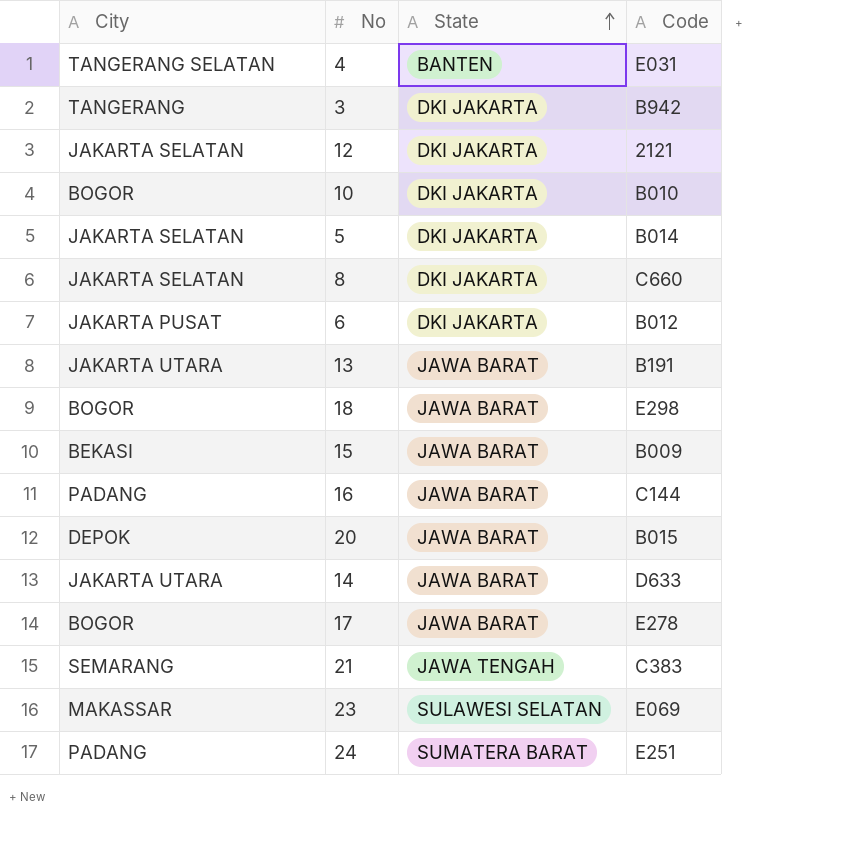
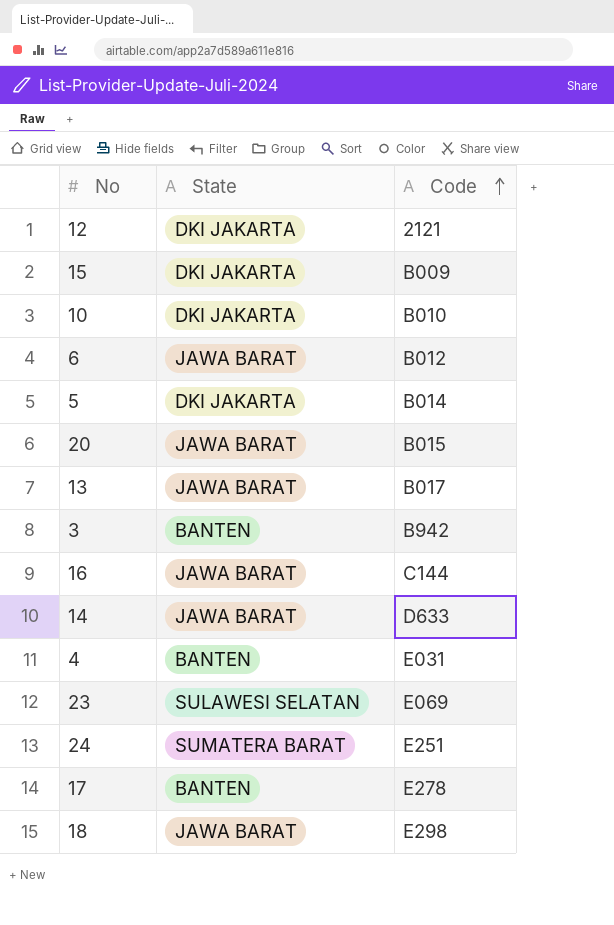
row order: State ascending -> Code ascending
column City | position: 1 -> none
row 8: JAKARTA SELATAN | DKI JAKARTA | C660 -> none
row 21: SEMARANG | JAWA TENGAH | C383 -> none
15 | State: JAWA BARAT -> DKI JAKARTA
6 | State: DKI JAKARTA -> JAWA BARAT
13 | Code: B191 -> B017
3 | State: DKI JAKARTA -> BANTEN
17 | State: JAWA BARAT -> BANTEN

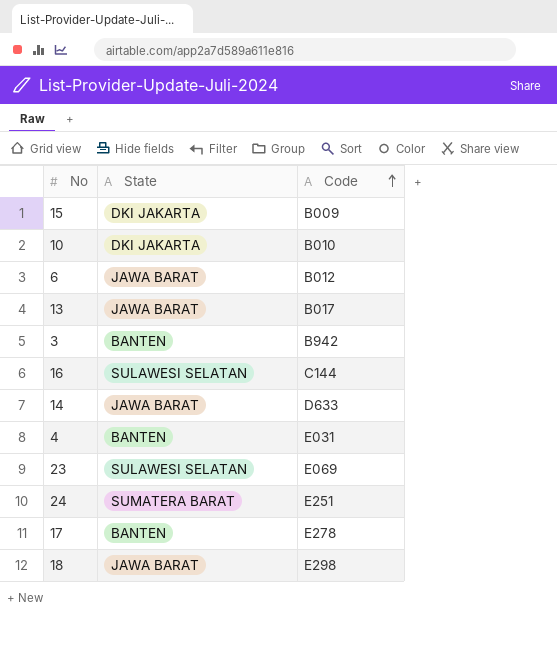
row 12: DKI JAKARTA | 2121 -> none
row 5: DKI JAKARTA | B014 -> none
row 20: JAWA BARAT | B015 -> none
16 | State: JAWA BARAT -> SULAWESI SELATAN

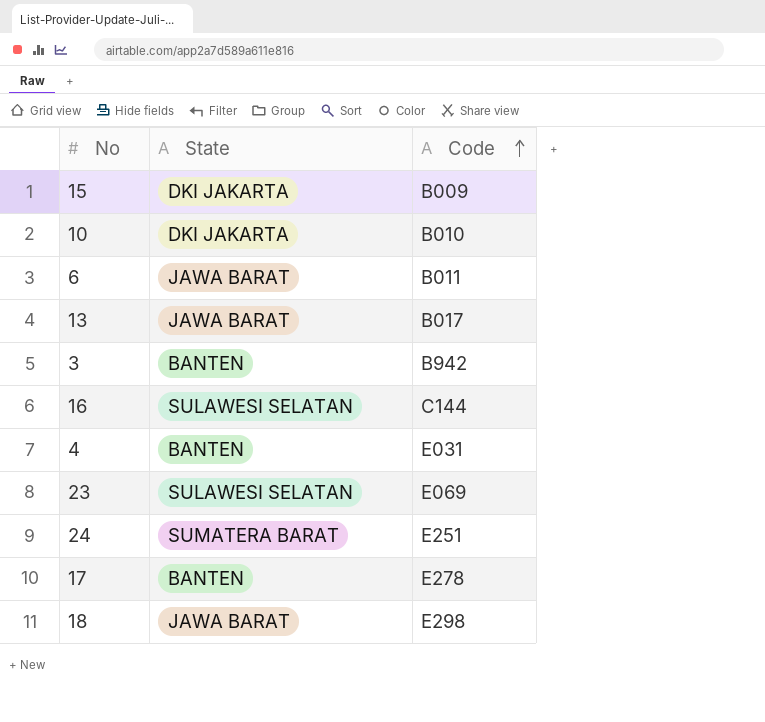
row 14: JAWA BARAT | D633 -> none
6 | Code: B012 -> B011

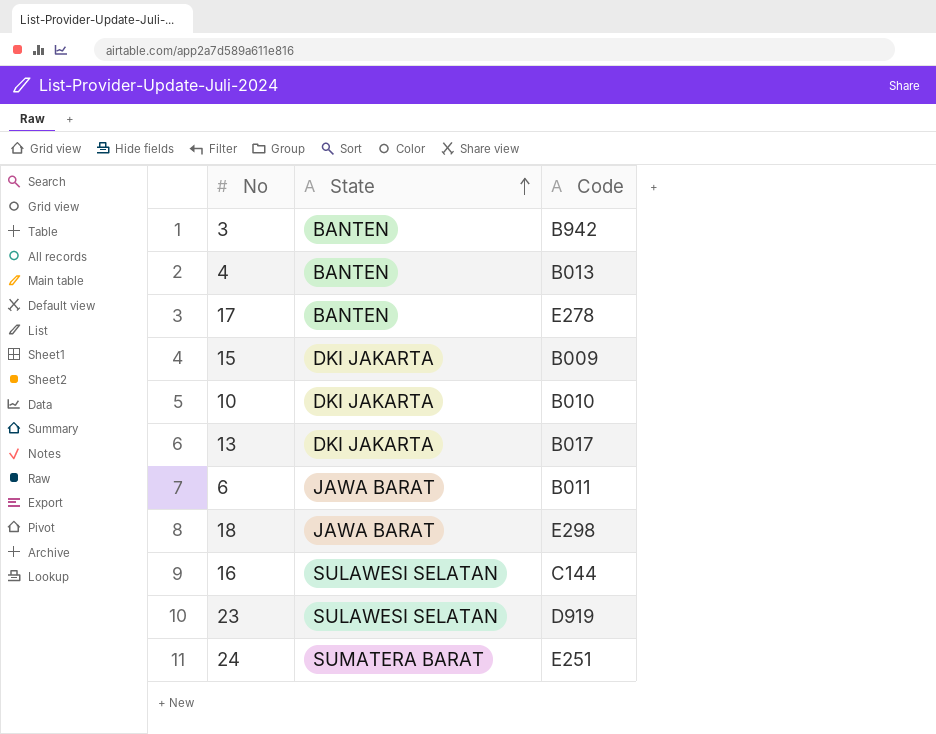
row order: Code ascending -> State ascending
4 | Code: E031 -> B013
13 | State: JAWA BARAT -> DKI JAKARTA
23 | Code: E069 -> D919

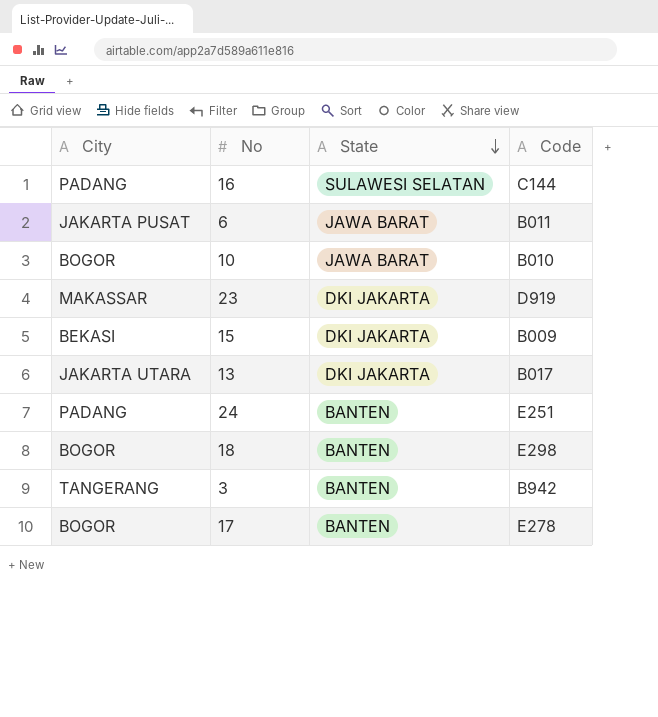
row order: State ascending -> State descending
column City | position: none -> 1
row 4: BANTEN | B013 -> none
10 | State: DKI JAKARTA -> JAWA BARAT
23 | State: SULAWESI SELATAN -> DKI JAKARTA
24 | State: SUMATERA BARAT -> BANTEN
18 | State: JAWA BARAT -> BANTEN

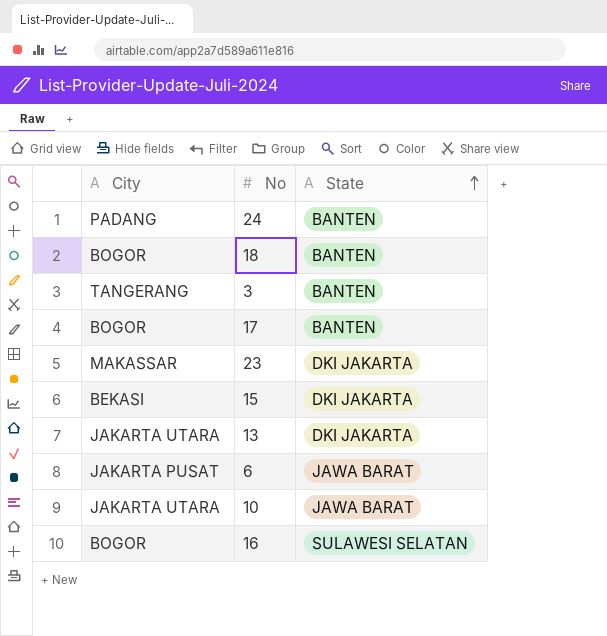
row order: State descending -> State ascending
column Code | position: 4 -> none
10 | City: BOGOR -> JAKARTA UTARA
16 | City: PADANG -> BOGOR

